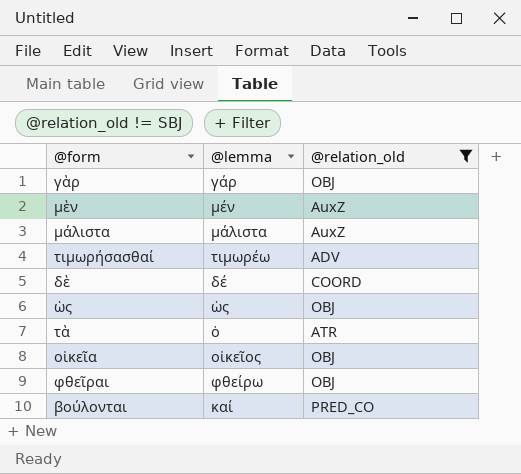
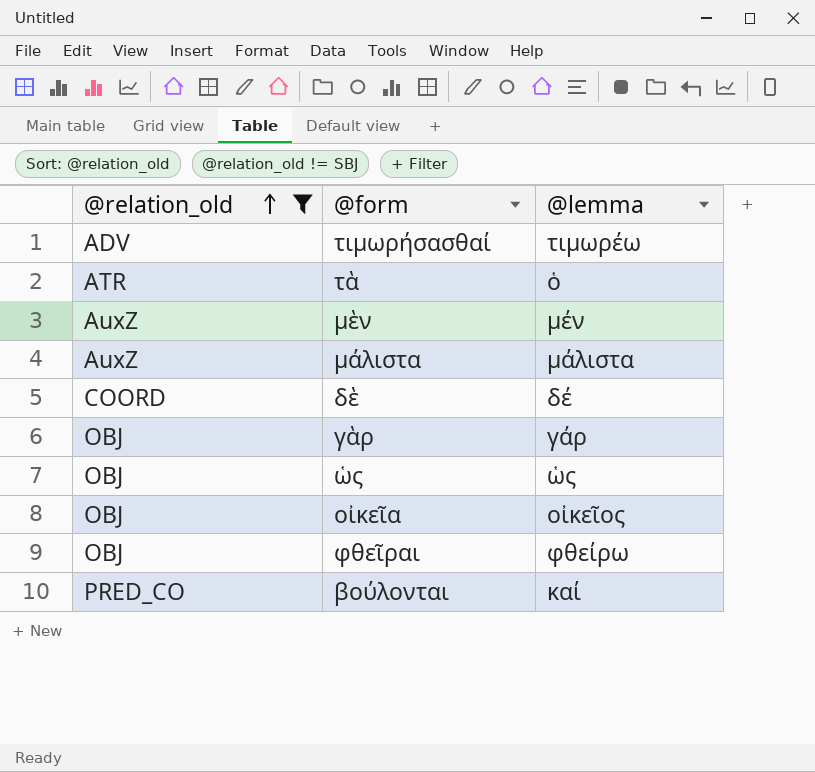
row order: none -> @relation_old ascending
column @relation_old | position: 3 -> 1

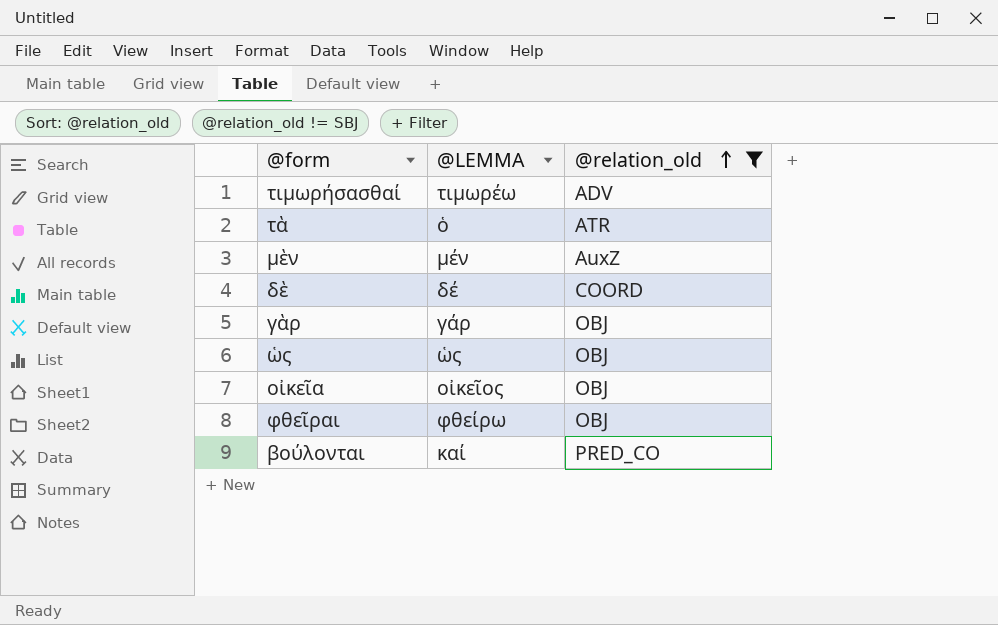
column name: @lemma -> @LEMMA
column @relation_old | position: 1 -> 3
row μάλιστα: AuxZ | μάλιστα -> none

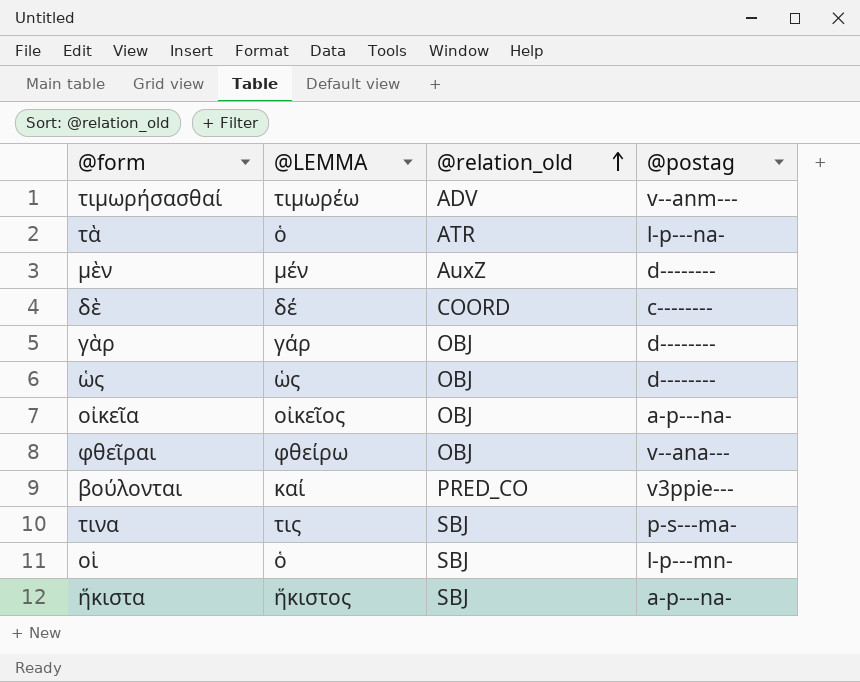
filter: @relation_old != SBJ -> none
column @postag | position: none -> 4

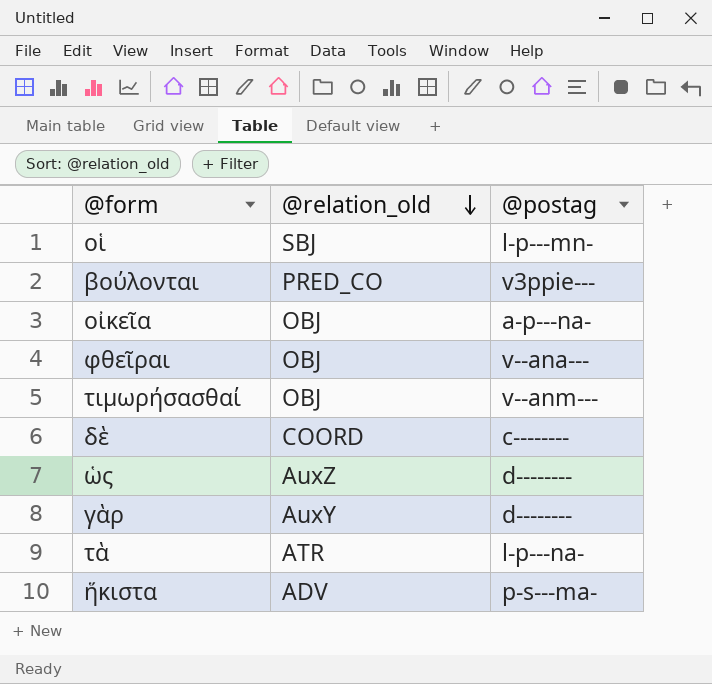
row order: @relation_old ascending -> @relation_old descending
column @LEMMA | position: 2 -> none
row μὲν: μέν | AuxZ | d-------- -> none
row τινα: τις | SBJ | p-s---ma- -> none
τιμωρήσασθαί | @relation_old: ADV -> OBJ
ὡς | @relation_old: OBJ -> AuxZ
γὰρ | @relation_old: OBJ -> AuxY
ἥκιστα | @relation_old: SBJ -> ADV
ἥκιστα | @postag: a-p---na- -> p-s---ma-

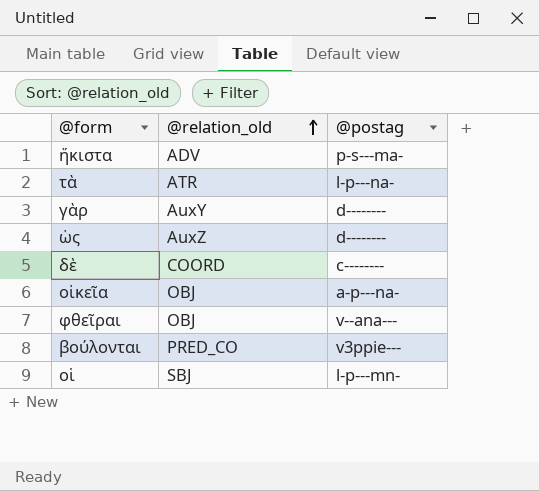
row order: @relation_old descending -> @relation_old ascending
row τιμωρήσασθαί: OBJ | v--anm--- -> none

